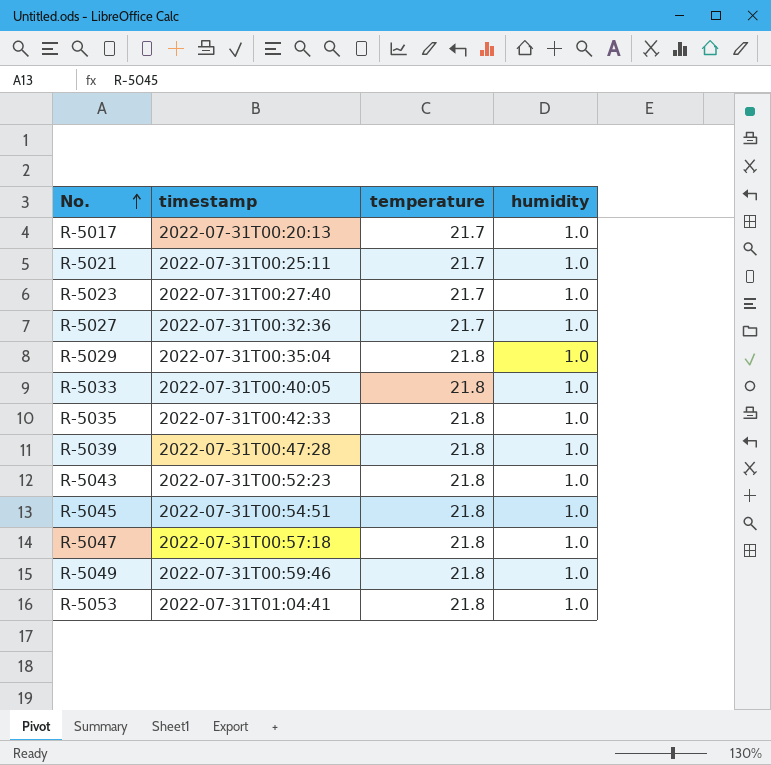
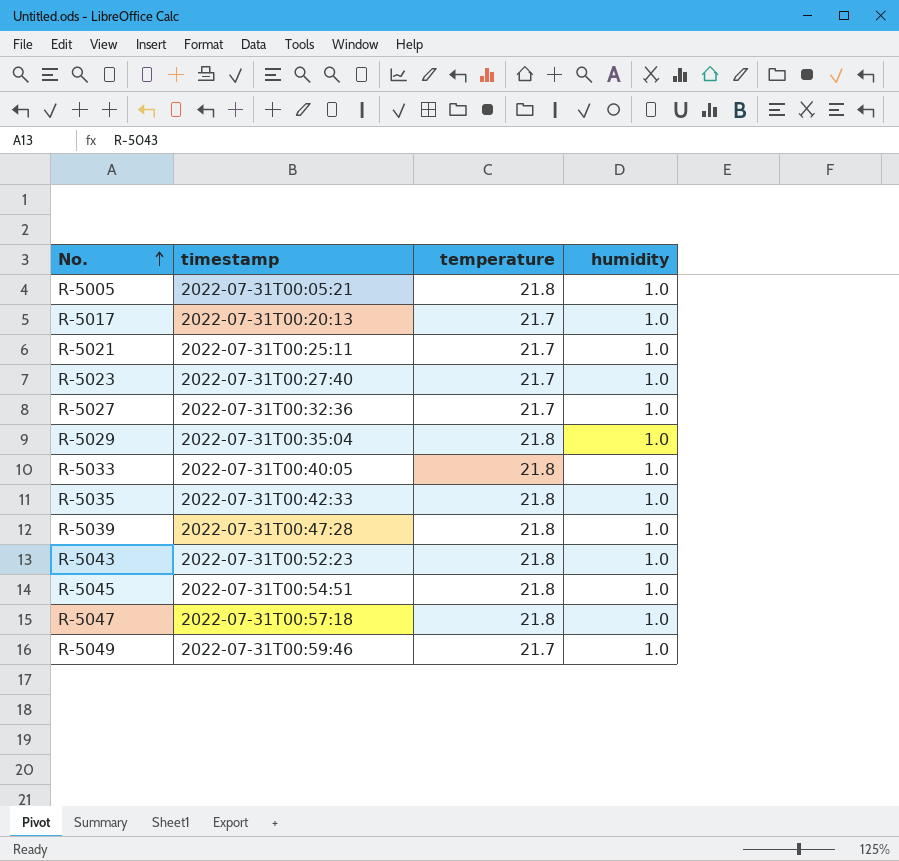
row R-5053: 2022-07-31T01:04:41 | 21.8 | 1.0 -> none
row R-5005: none -> 2022-07-31T00:05:21 | 21.8 | 1.0
R-5049 | temperature: 21.8 -> 21.7

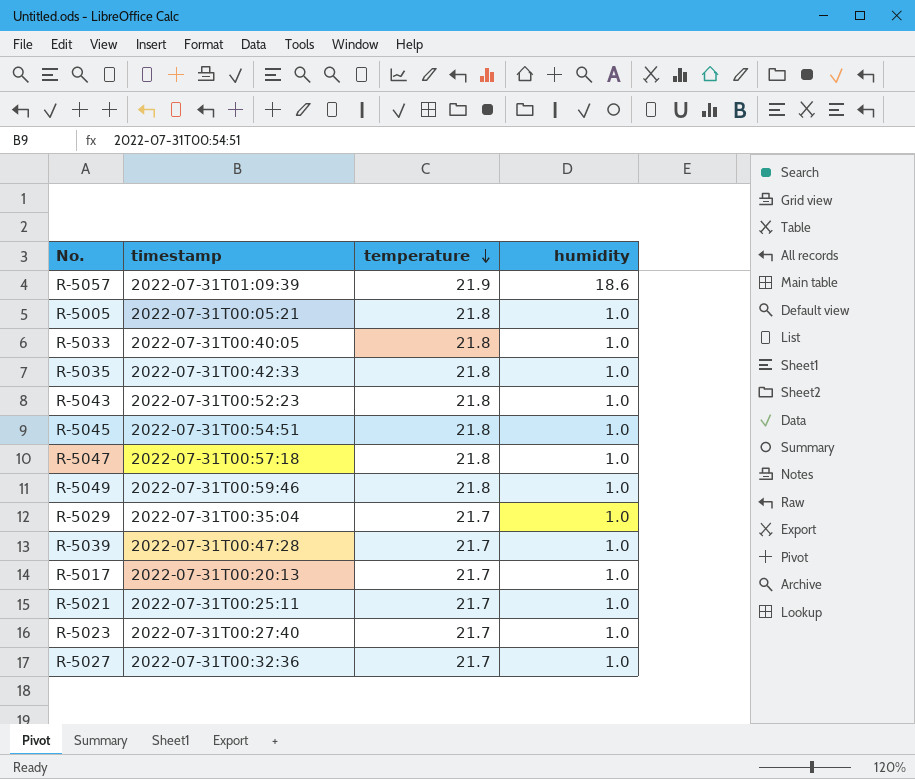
row order: No. ascending -> temperature descending
row R-5057: none -> 2022-07-31T01:09:39 | 21.9 | 18.6
R-5049 | temperature: 21.7 -> 21.8
R-5029 | temperature: 21.8 -> 21.7
R-5039 | temperature: 21.8 -> 21.7

